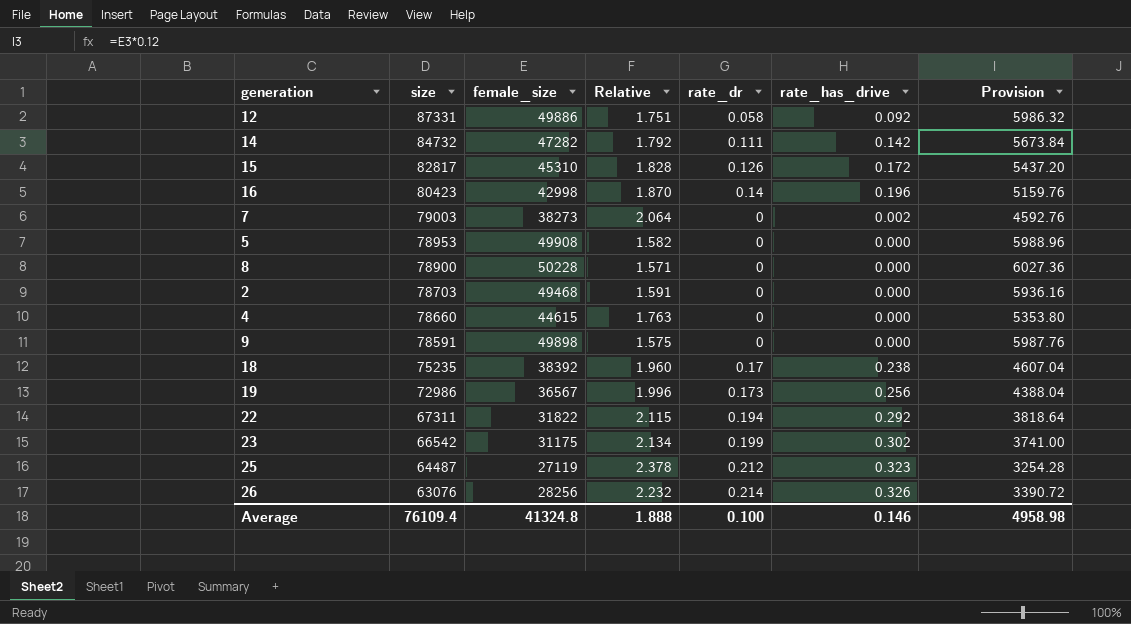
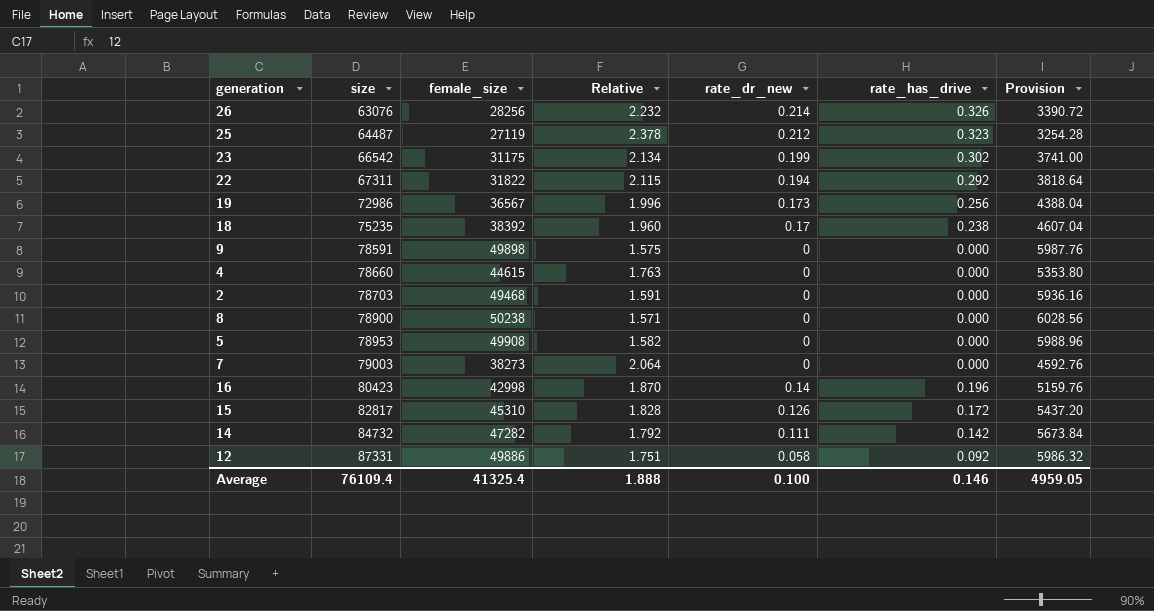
row order: size descending -> size ascending
column name: rate_dr -> rate_dr_new
8 | female_size: 50228 -> 50238
8 | Provision: 6027.36 -> 6028.56
7 | rate_has_drive: 0.002 -> 0.000
Average | female_size: 41324.8 -> 41325.4
Average | Provision: 4958.98 -> 4959.05

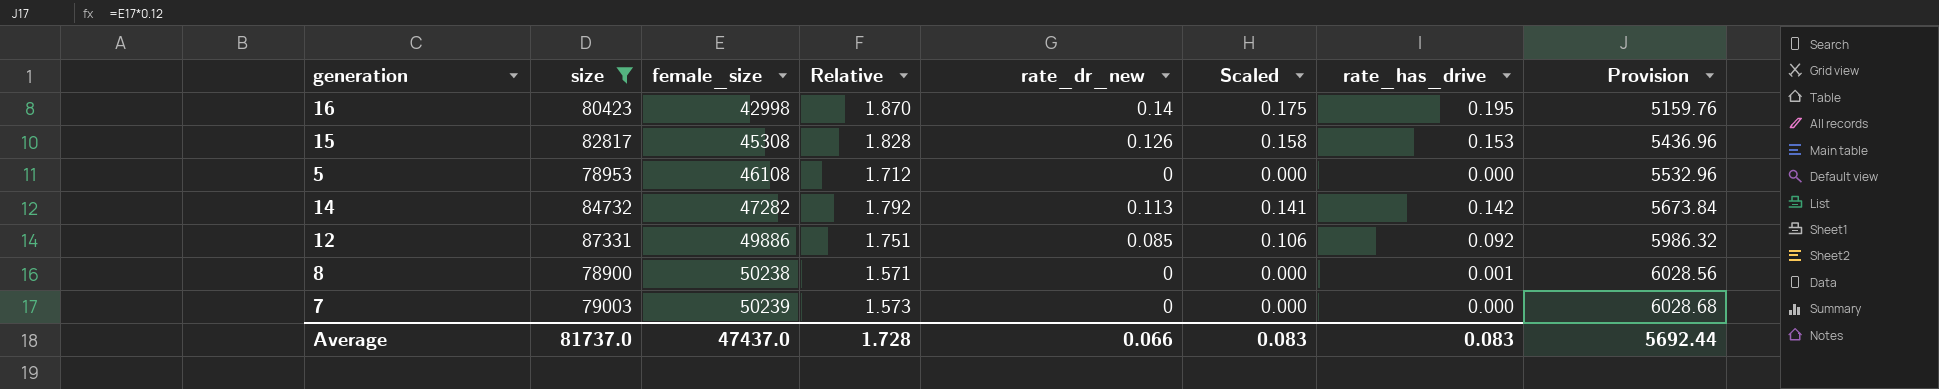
filter: none -> size >= 78900
row order: size ascending -> female_size ascending
column Scaled | formula: none -> [rate_dr_new] * 1.25
16 | rate_has_drive: 0.196 -> 0.195
15 | female_size: 45310 -> 45308
15 | rate_has_drive: 0.172 -> 0.153
15 | Provision: 5437.20 -> 5436.96
5 | female_size: 49908 -> 46108
5 | Relative: 1.582 -> 1.712
5 | Provision: 5988.96 -> 5532.96
14 | rate_dr_new: 0.111 -> 0.113
12 | rate_dr_new: 0.058 -> 0.085
8 | rate_has_drive: 0.000 -> 0.001
7 | female_size: 38273 -> 50239
7 | Relative: 2.064 -> 1.573
7 | Provision: 4592.76 -> 6028.68
Average | size: 76109.4 -> 81737.0
Average | female_size: 41325.4 -> 47437.0
Average | Relative: 1.888 -> 1.728
Average | rate_dr_new: 0.100 -> 0.066
Average | rate_has_drive: 0.146 -> 0.083
Average | Provision: 4959.05 -> 5692.44

